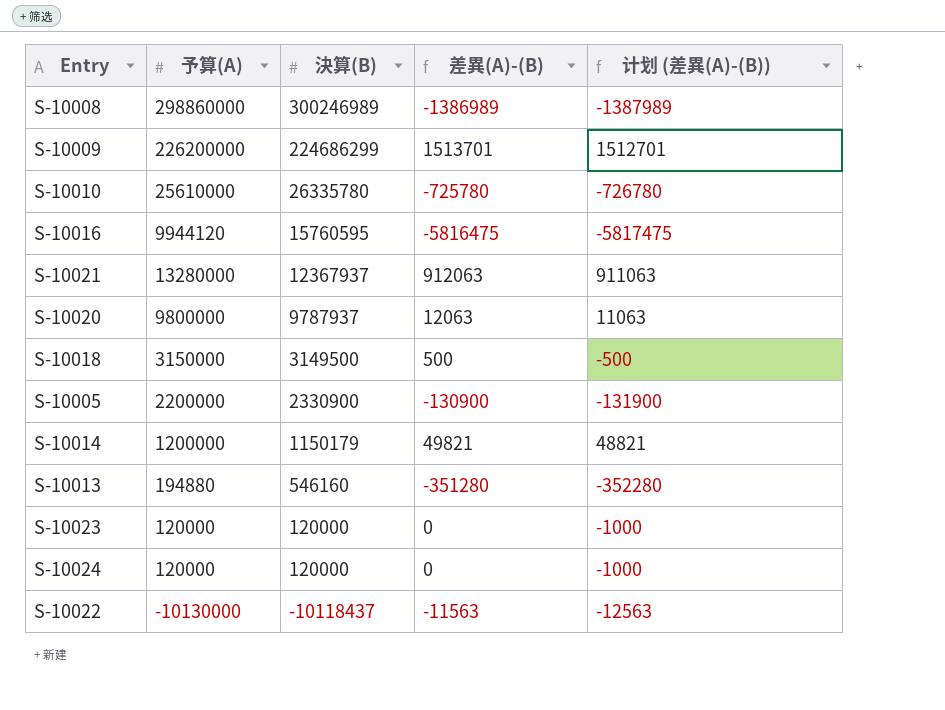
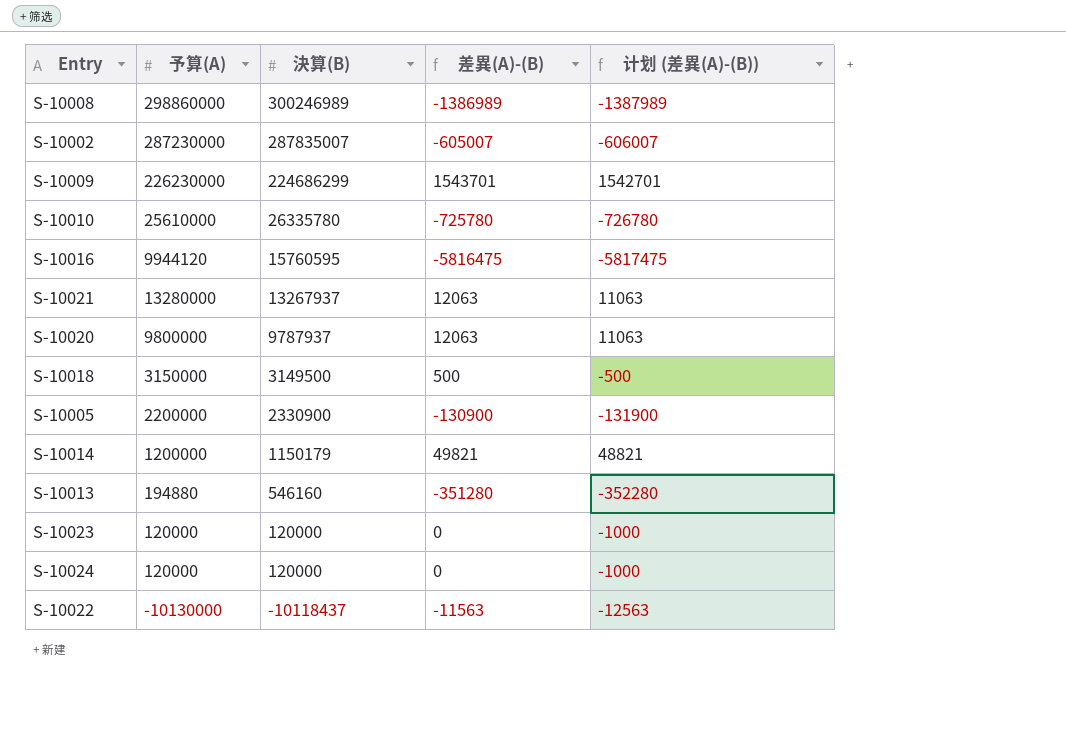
row S-10002: none -> 287230000 | 287835007 | -605007 | -606007
S-10009 | 予算(A): 226200000 -> 226230000
S-10009 | 差異(A)-(B): 1513701 -> 1543701
S-10009 | 计划 (差異(A)-(B)): 1512701 -> 1542701
S-10021 | 決算(B): 12367937 -> 13267937
S-10021 | 差異(A)-(B): 912063 -> 12063
S-10021 | 计划 (差異(A)-(B)): 911063 -> 11063

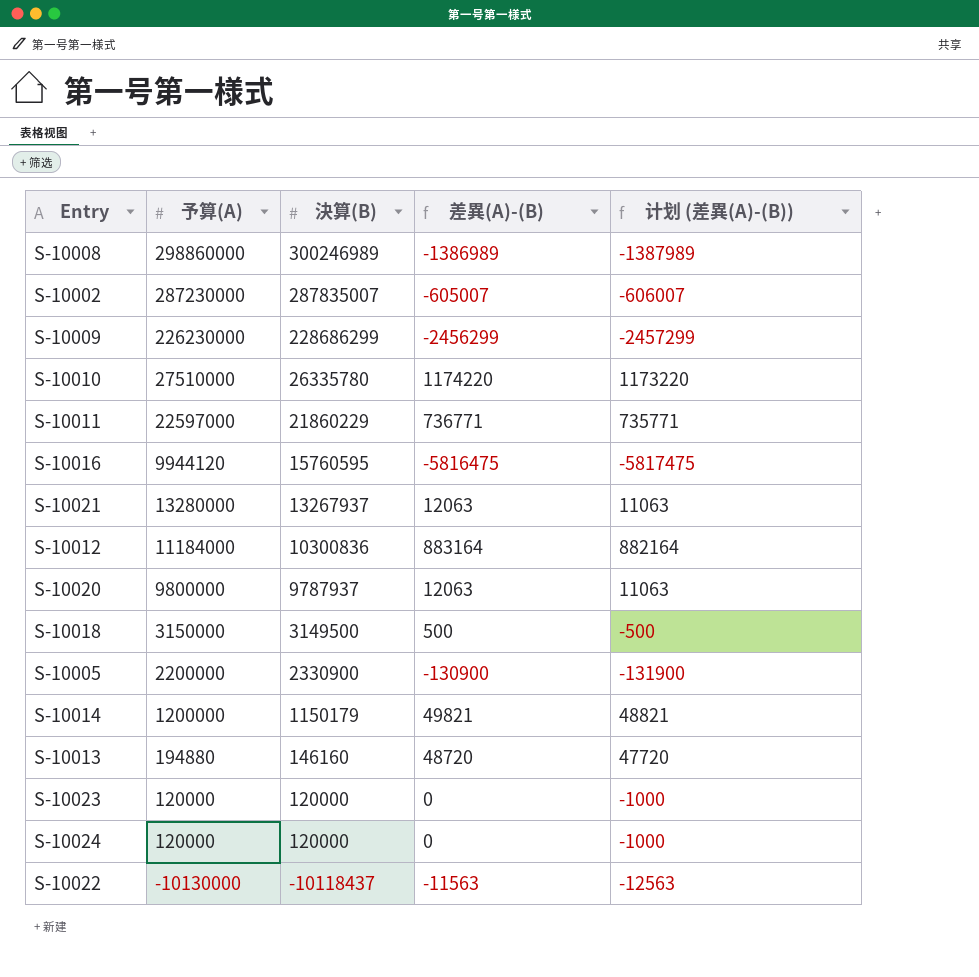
S-10009 | 決算(B): 224686299 -> 228686299
S-10009 | 差異(A)-(B): 1543701 -> -2456299
S-10009 | 计划 (差異(A)-(B)): 1542701 -> -2457299
S-10010 | 予算(A): 25610000 -> 27510000
S-10010 | 差異(A)-(B): -725780 -> 1174220
S-10010 | 计划 (差異(A)-(B)): -726780 -> 1173220
row S-10011: none -> 22597000 | 21860229 | 736771 | 735771
row S-10012: none -> 11184000 | 10300836 | 883164 | 882164
S-10013 | 決算(B): 546160 -> 146160
S-10013 | 差異(A)-(B): -351280 -> 48720
S-10013 | 计划 (差異(A)-(B)): -352280 -> 47720

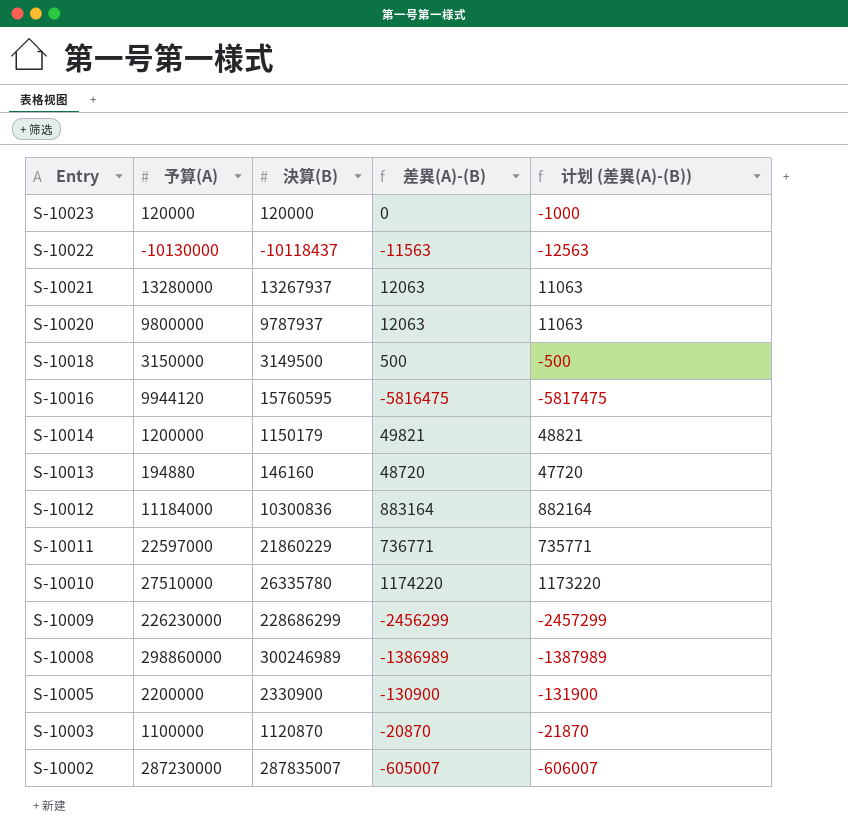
row order: 決算(B) descending -> Entry descending
row S-10024: 120000 | 120000 | 0 | -1000 -> none
row S-10003: none -> 1100000 | 1120870 | -20870 | -21870

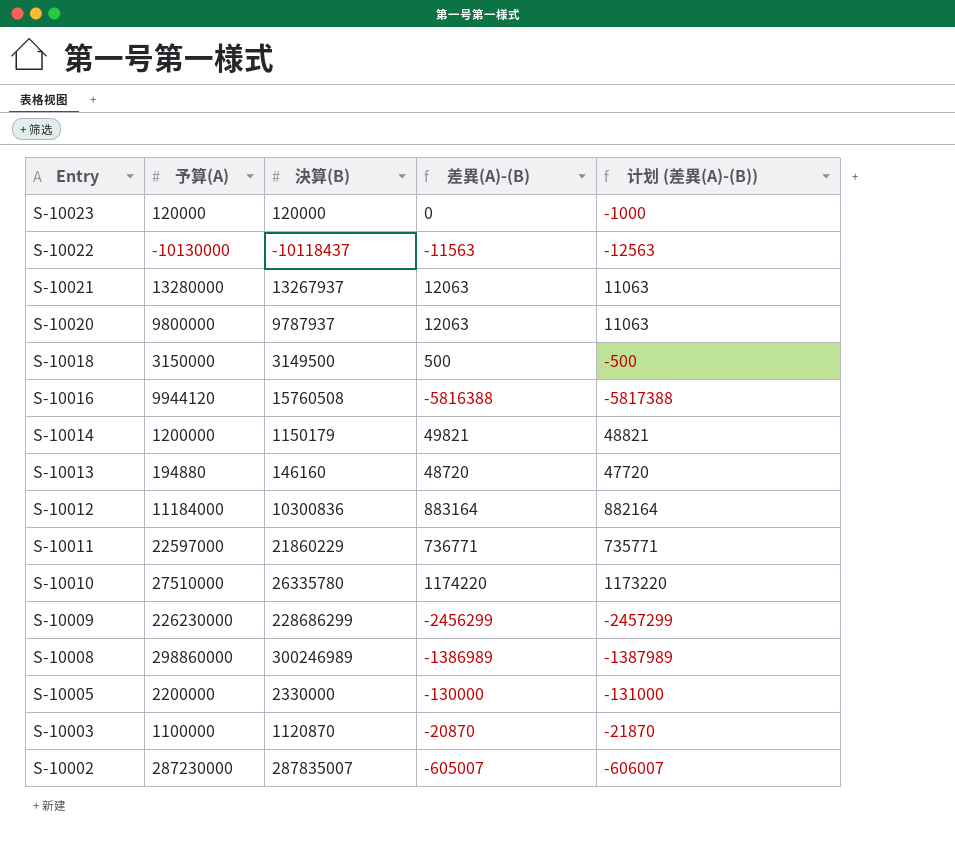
S-10016 | 決算(B): 15760595 -> 15760508
S-10016 | 差異(A)-(B): -5816475 -> -5816388
S-10016 | 计划 (差異(A)-(B)): -5817475 -> -5817388
S-10005 | 決算(B): 2330900 -> 2330000
S-10005 | 差異(A)-(B): -130900 -> -130000
S-10005 | 计划 (差異(A)-(B)): -131900 -> -131000

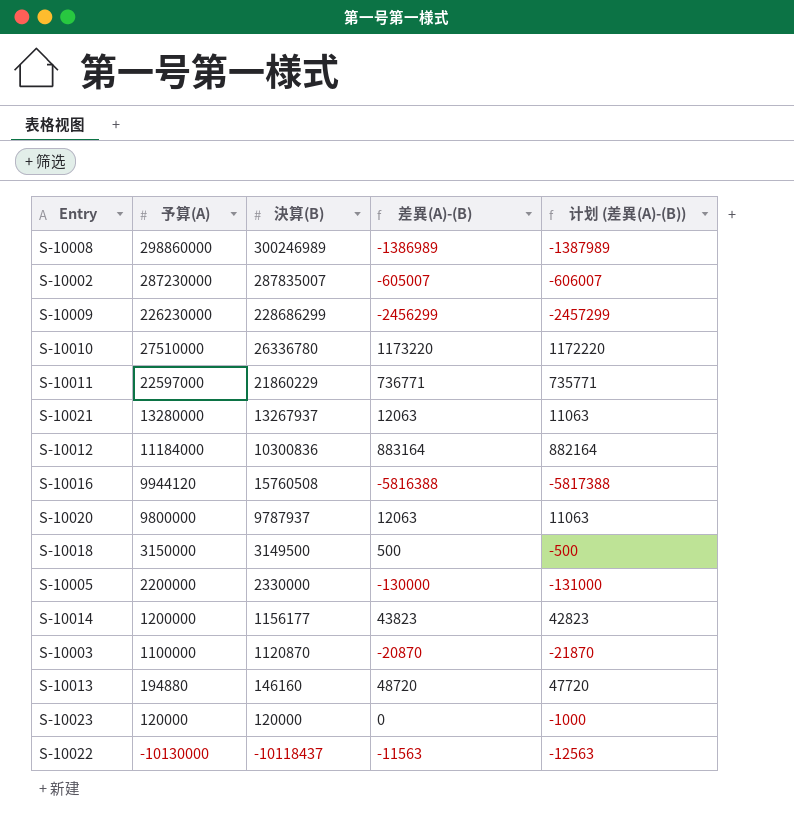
row order: Entry descending -> 予算(A) descending
S-10010 | 決算(B): 26335780 -> 26336780
S-10010 | 差異(A)-(B): 1174220 -> 1173220
S-10010 | 计划 (差異(A)-(B)): 1173220 -> 1172220
S-10014 | 決算(B): 1150179 -> 1156177
S-10014 | 差異(A)-(B): 49821 -> 43823
S-10014 | 计划 (差異(A)-(B)): 48821 -> 42823

